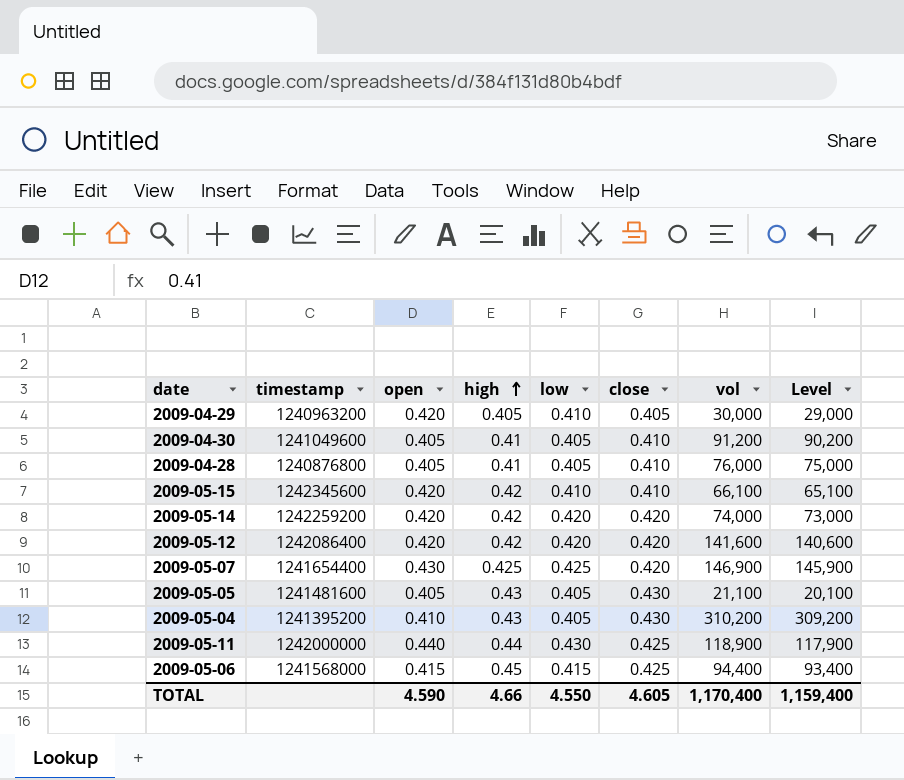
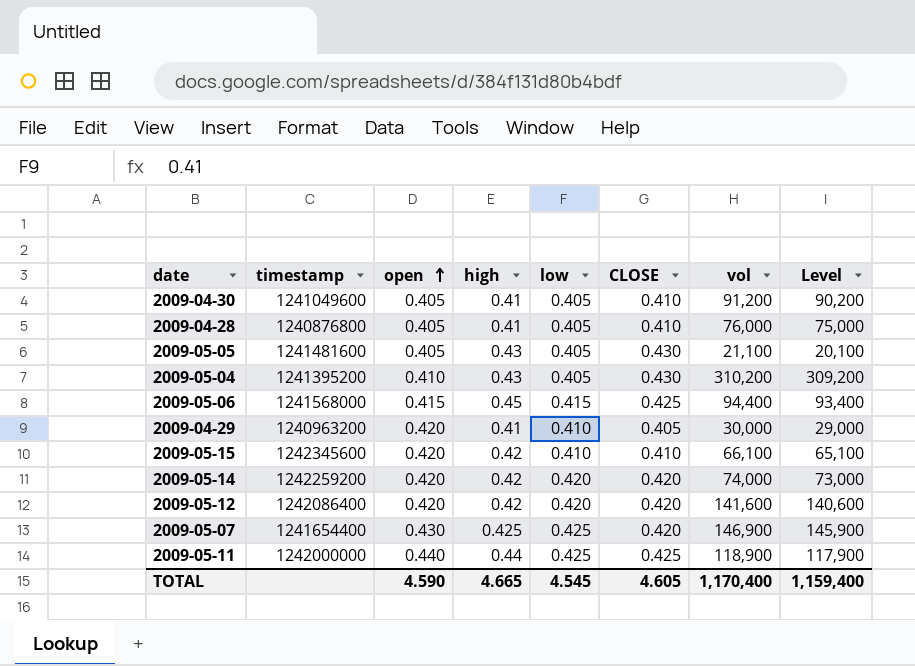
row order: high ascending -> open ascending
column name: close -> CLOSE
2009-04-29 | high: 0.405 -> 0.41
2009-05-11 | low: 0.430 -> 0.425
TOTAL | high: 4.66 -> 4.665
TOTAL | low: 4.550 -> 4.545

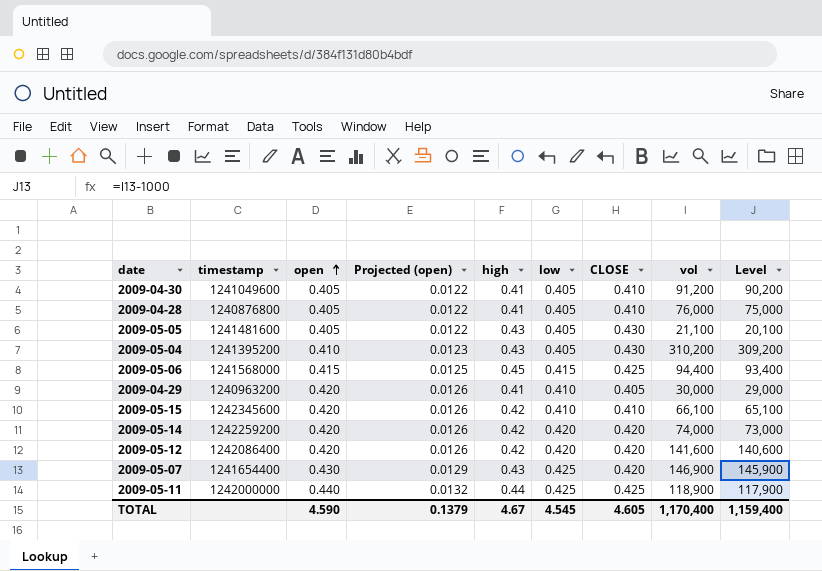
column Projected (open) | formula: none -> [open] * 0.03
2009-05-07 | high: 0.425 -> 0.43
TOTAL | high: 4.665 -> 4.67

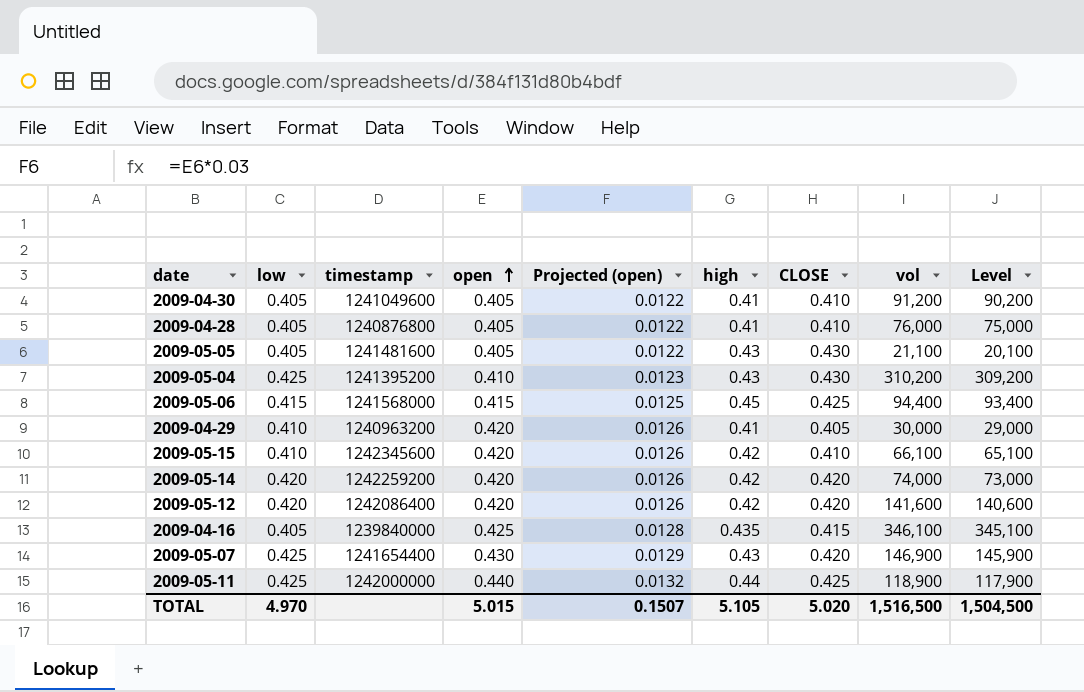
column low | position: 6 -> 2
2009-05-04 | low: 0.405 -> 0.425
row 2009-04-16: none -> 0.405 | 1239840000 | 0.425 | 0.0128 | 0.435 | 0.415 | 346,100 | 345,100
TOTAL | low: 4.545 -> 4.970
TOTAL | open: 4.590 -> 5.015
TOTAL | Projected (open): 0.1379 -> 0.1507
TOTAL | high: 4.67 -> 5.105
TOTAL | CLOSE: 4.605 -> 5.020
TOTAL | vol: 1,170,400 -> 1,516,500
TOTAL | Level: 1,159,400 -> 1,504,500

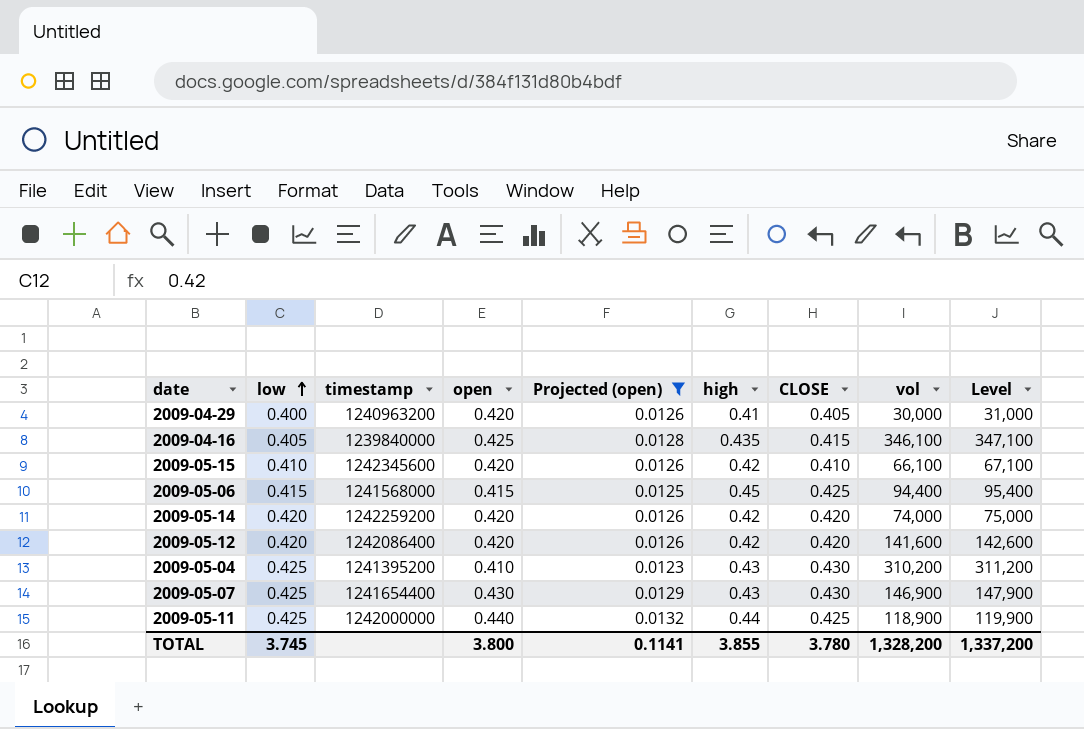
filter: none -> Projected (open) != 0.0122
row order: open ascending -> low ascending
column Level | formula: [vol] - 1000 -> [vol] + 1000
2009-04-29 | low: 0.410 -> 0.400
2009-05-07 | CLOSE: 0.420 -> 0.430
TOTAL | low: 4.970 -> 3.745
TOTAL | open: 5.015 -> 3.800
TOTAL | Projected (open): 0.1507 -> 0.1141
TOTAL | high: 5.105 -> 3.855
TOTAL | CLOSE: 5.020 -> 3.780
TOTAL | vol: 1,516,500 -> 1,328,200
TOTAL | Level: 1,504,500 -> 1,337,200

